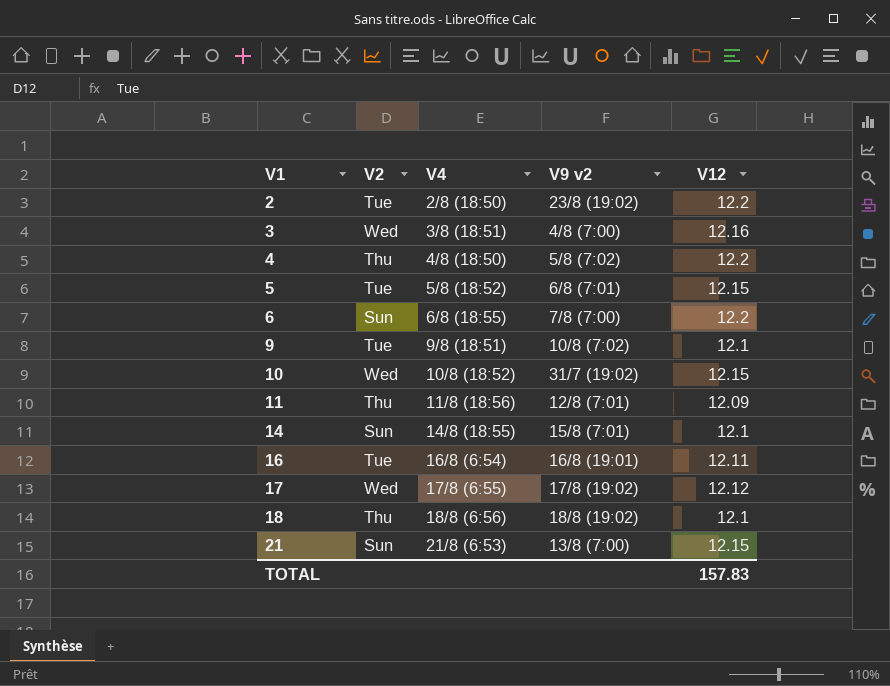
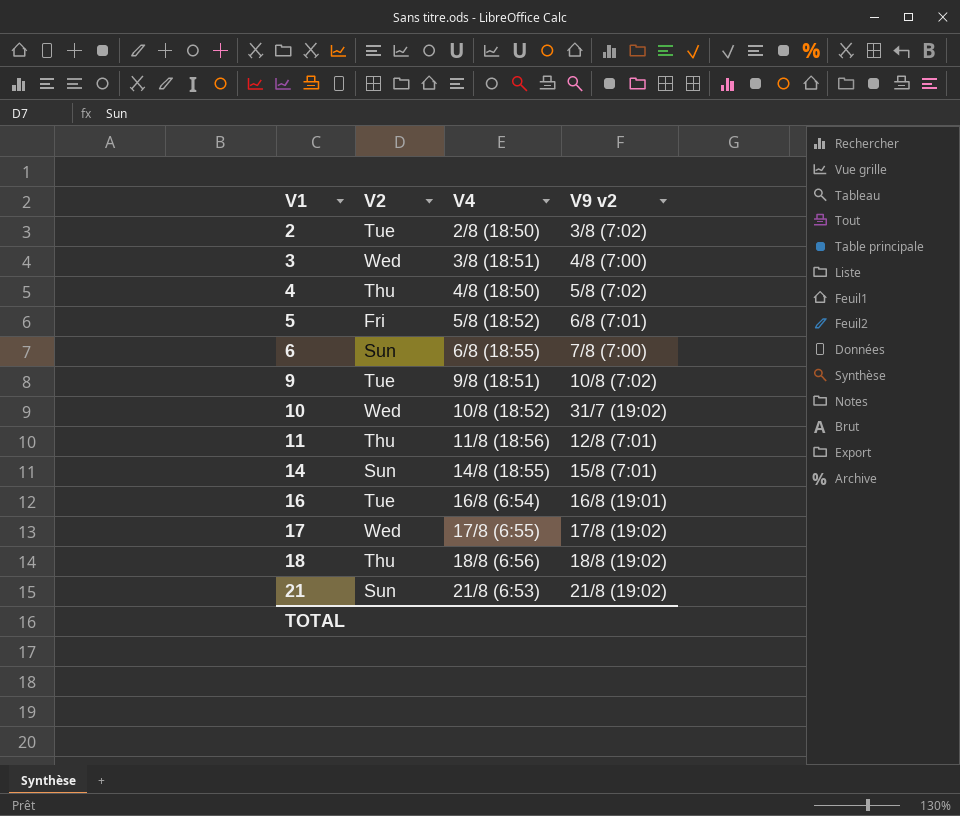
column V12 | position: 5 -> none
2 | V9 v2: 23/8 (19:02) -> 3/8 (7:02)
5 | V2: Tue -> Fri
21 | V9 v2: 13/8 (7:00) -> 21/8 (19:02)

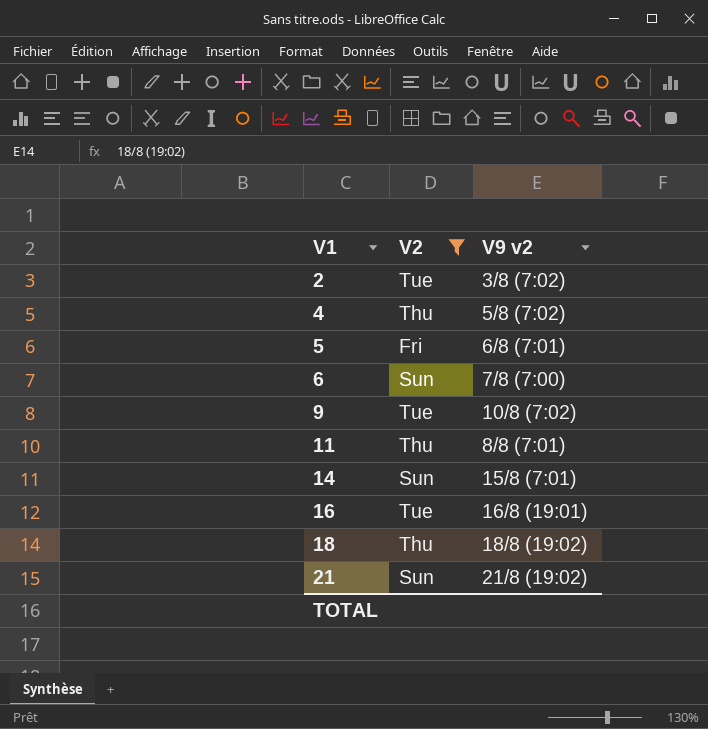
filter: none -> V2 != Wed
column V4 | position: 3 -> none
11 | V9 v2: 12/8 (7:01) -> 8/8 (7:01)

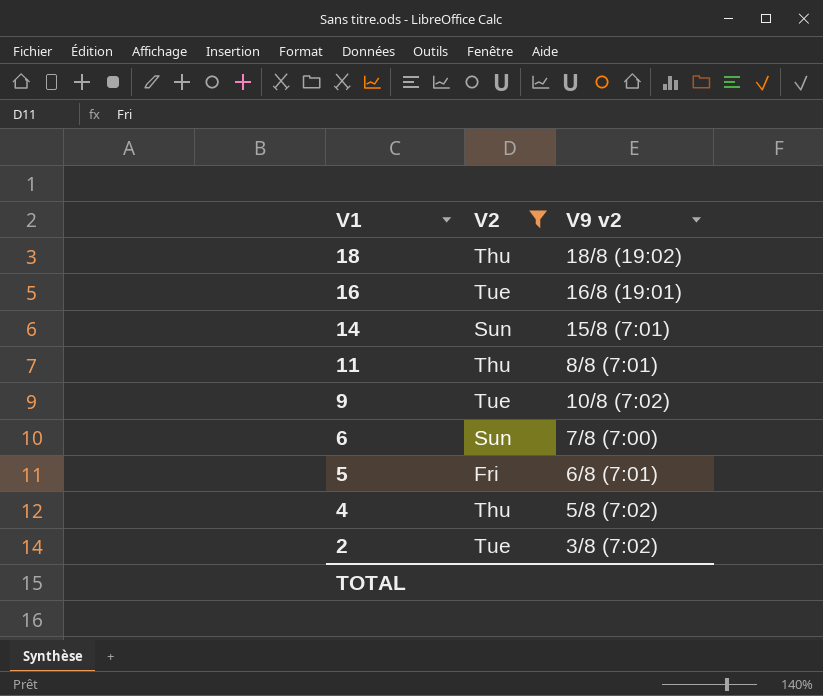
row order: V1 ascending -> V1 descending
row 21: Sun | 21/8 (19:02) -> none

